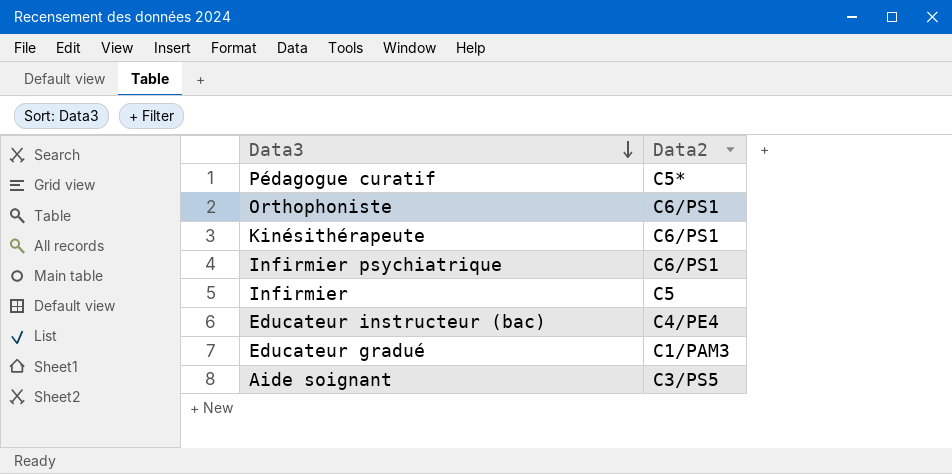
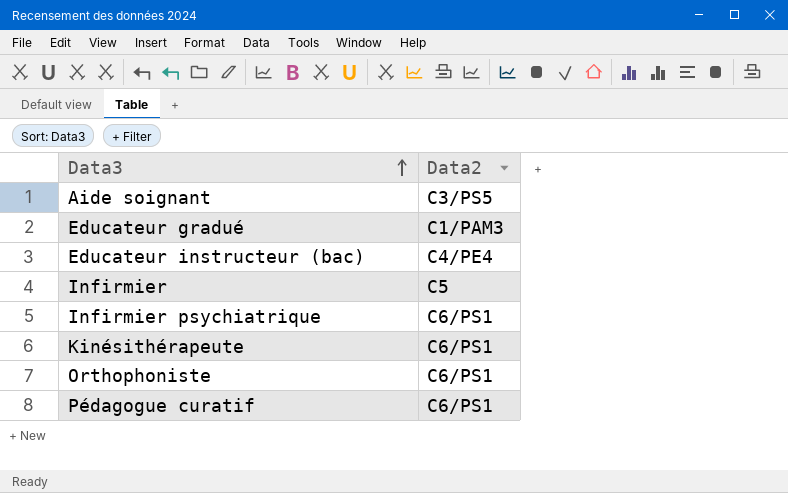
row order: Data3 descending -> Data3 ascending
Pédagogue curatif | Data2: C5* -> C6/PS1

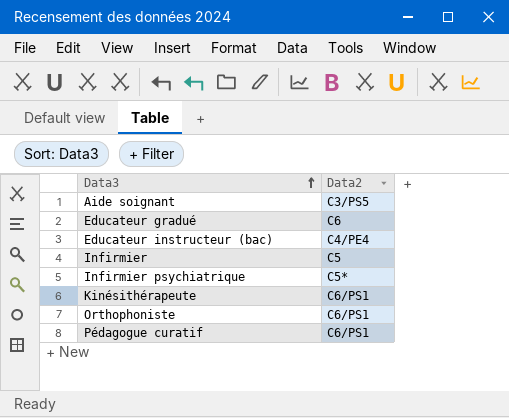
Educateur gradué | Data2: C1/PAM3 -> C6
Infirmier psychiatrique | Data2: C6/PS1 -> C5*

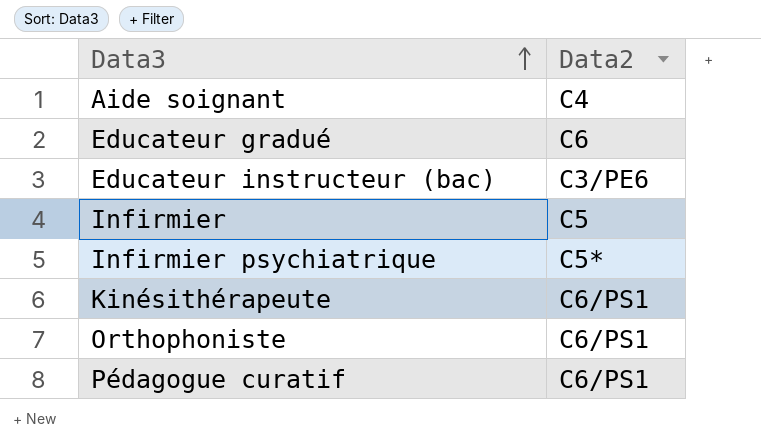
Aide soignant | Data2: C3/PS5 -> C4
Educateur instructeur (bac) | Data2: C4/PE4 -> C3/PE6

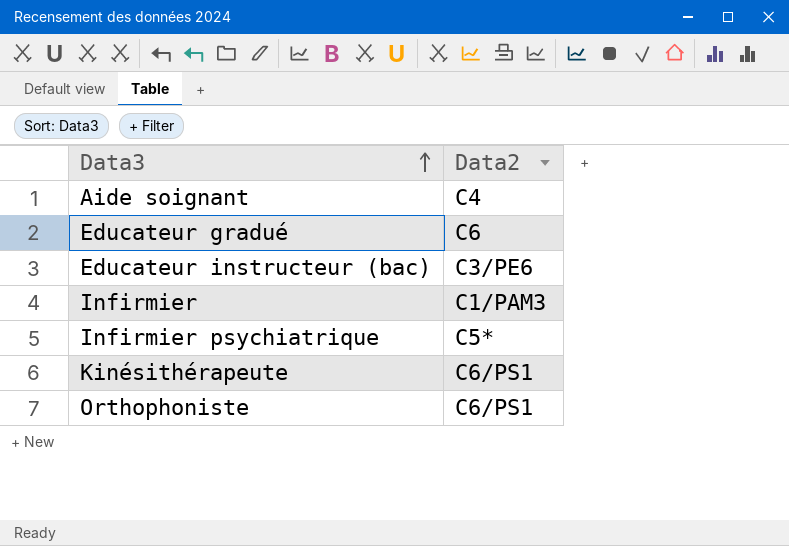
row Pédagogue curatif: C6/PS1 -> none
Infirmier | Data2: C5 -> C1/PAM3

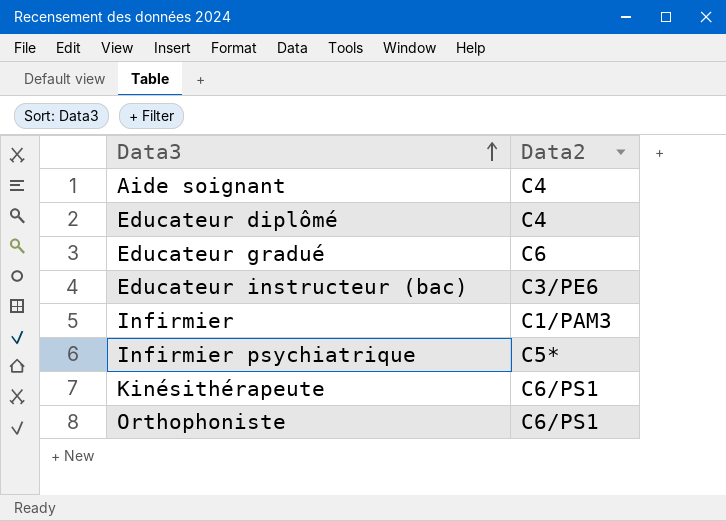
row Educateur diplômé: none -> C4

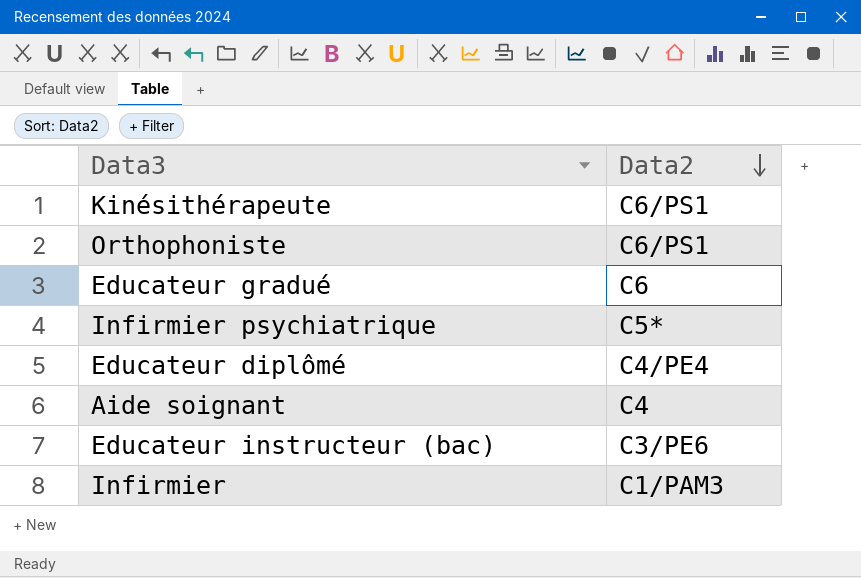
row order: Data3 ascending -> Data2 descending
Educateur diplômé | Data2: C4 -> C4/PE4

